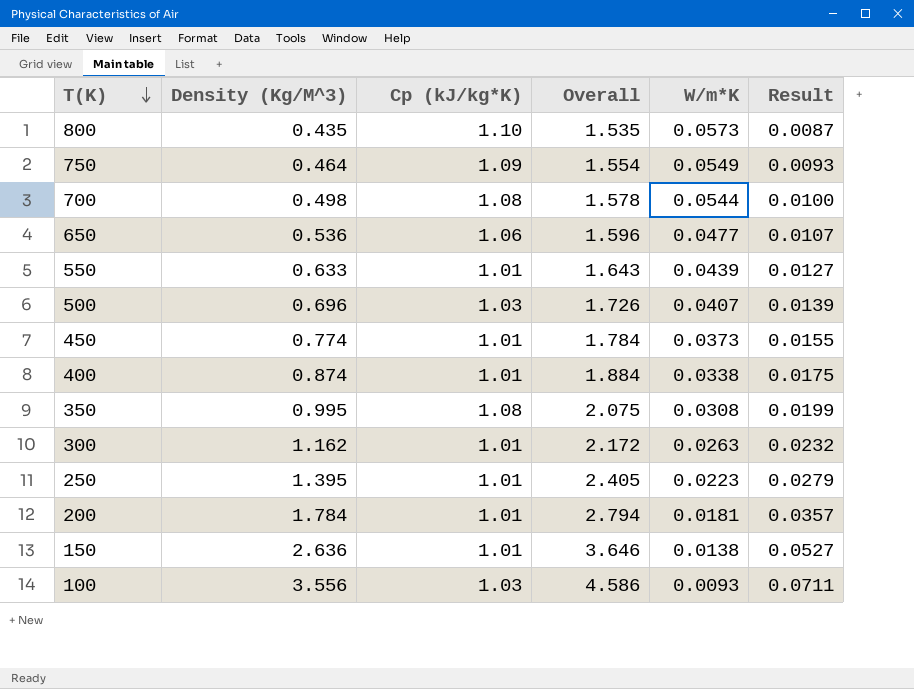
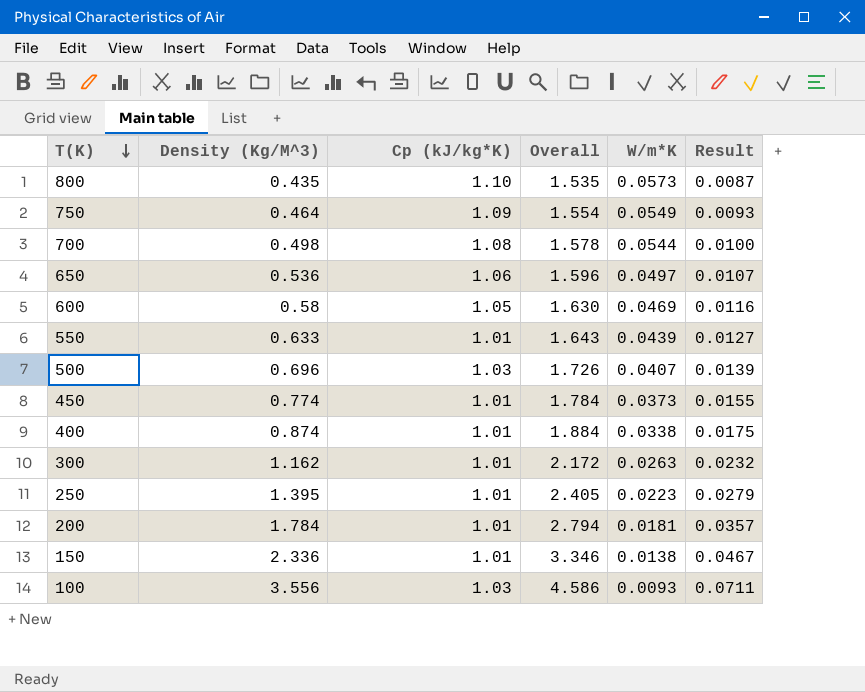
row 350: 0.995 | 1.08 | 2.075 | 0.0308 | 0.0199 -> none
650 | W/m*K: 0.0477 -> 0.0497
row 600: none -> 0.58 | 1.05 | 1.630 | 0.0469 | 0.0116
150 | Density (Kg/M^3): 2.636 -> 2.336
150 | Overall: 3.646 -> 3.346
150 | Result: 0.0527 -> 0.0467

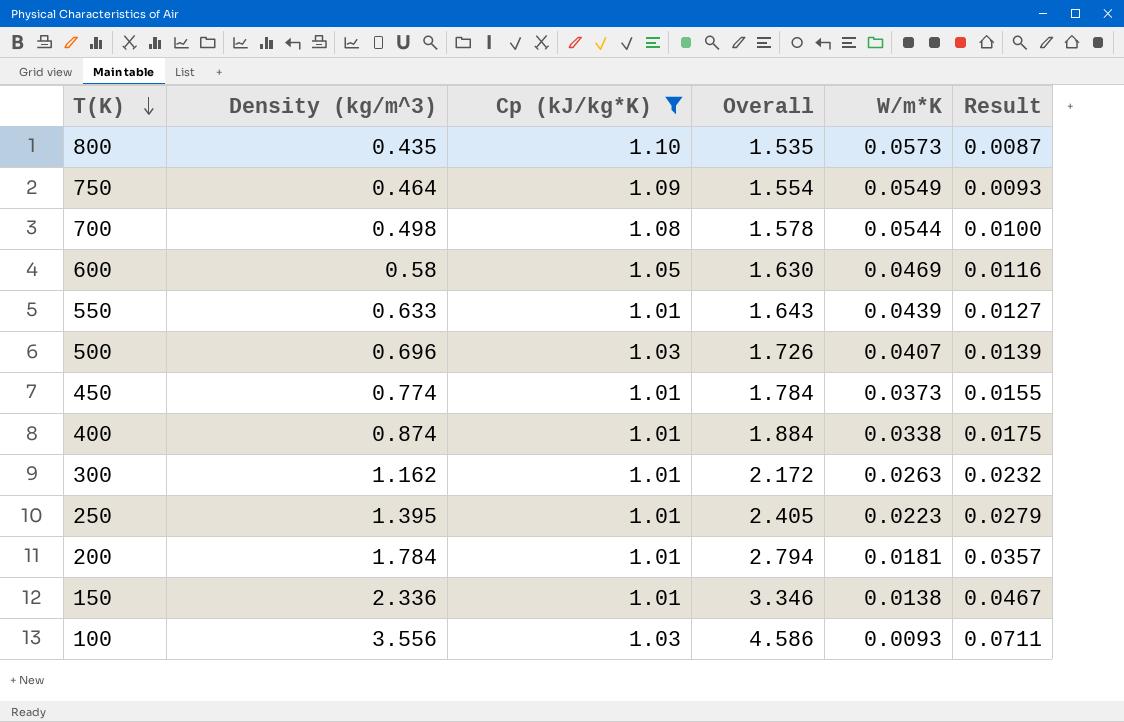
filter: none -> Cp (kJ/kg*K) != 1.06
column name: Density (Kg/M^3) -> Density (kg/m^3)

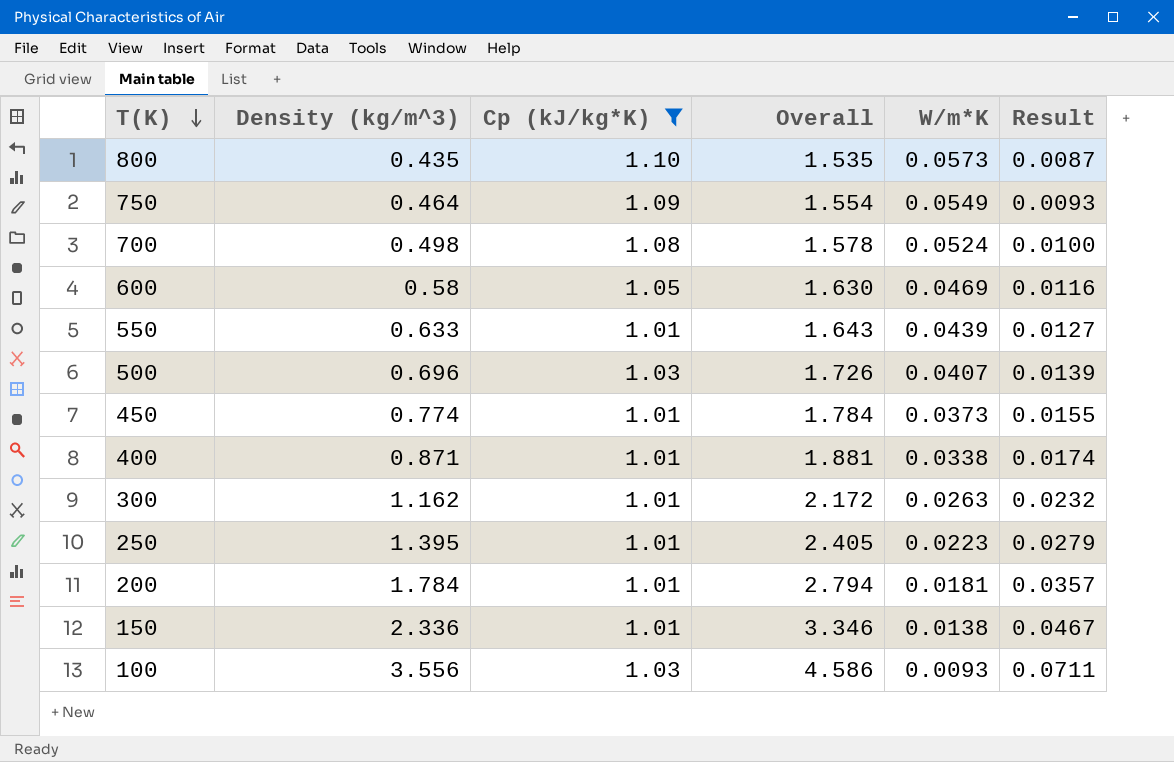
700 | W/m*K: 0.0544 -> 0.0524
400 | Density (kg/m^3): 0.874 -> 0.871
400 | Overall: 1.884 -> 1.881
400 | Result: 0.0175 -> 0.0174

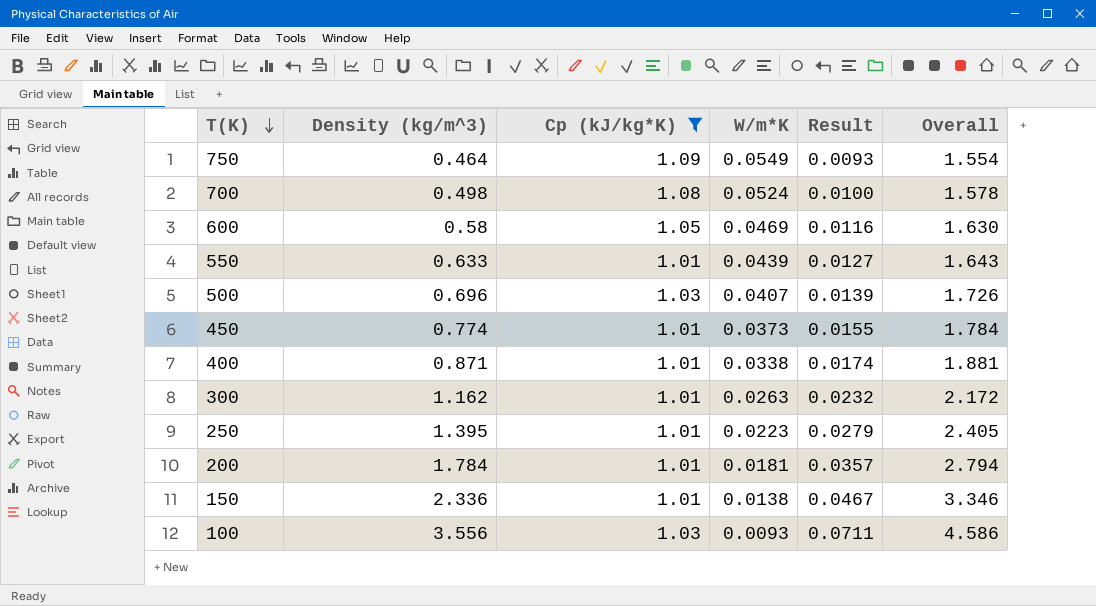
column Overall | position: 4 -> 6
row 800: 0.435 | 1.10 | 1.535 | 0.0573 | 0.0087 -> none

